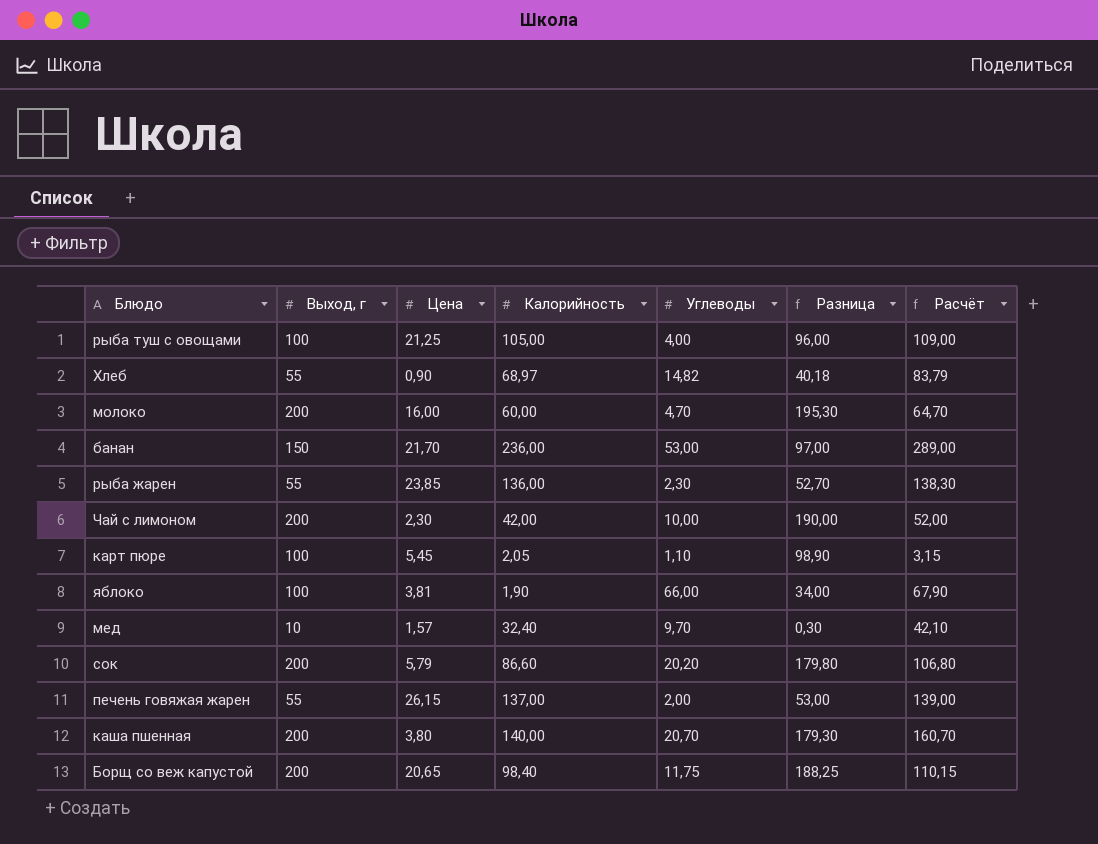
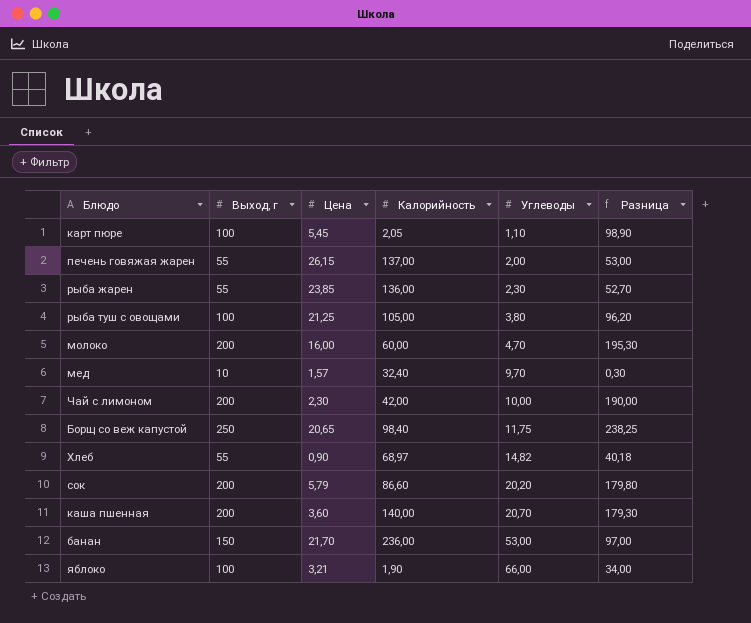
row order: none -> Углеводы ascending
column Расчёт | formula: [Калорийность] + [Углеводы] -> none
рыба туш с овощами | Углеводы: 4,00 -> 3,80
рыба туш с овощами | Разница: 96,00 -> 96,20
Борщ со веж капустой | Выход, г: 200 -> 250
Борщ со веж капустой | Разница: 188,25 -> 238,25
каша пшенная | Цена: 3,80 -> 3,60
яблоко | Цена: 3,81 -> 3,21

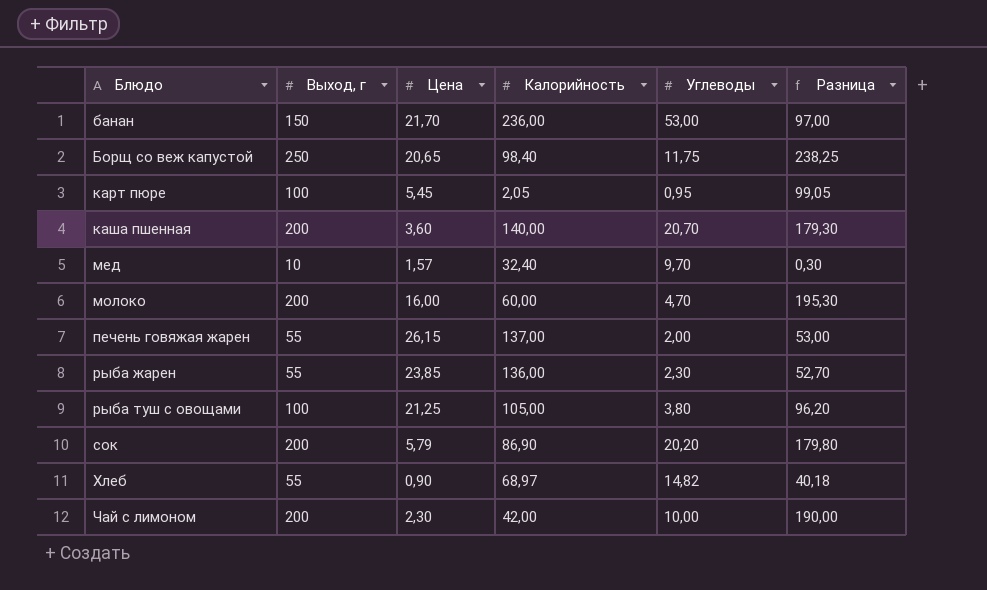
row order: Углеводы ascending -> Блюдо ascending
row яблоко: 100 | 3,21 | 1,90 | 66,00 | 34,00 -> none
карт пюре | Углеводы: 1,10 -> 0,95
карт пюре | Разница: 98,90 -> 99,05
сок | Калорийность: 86,60 -> 86,90

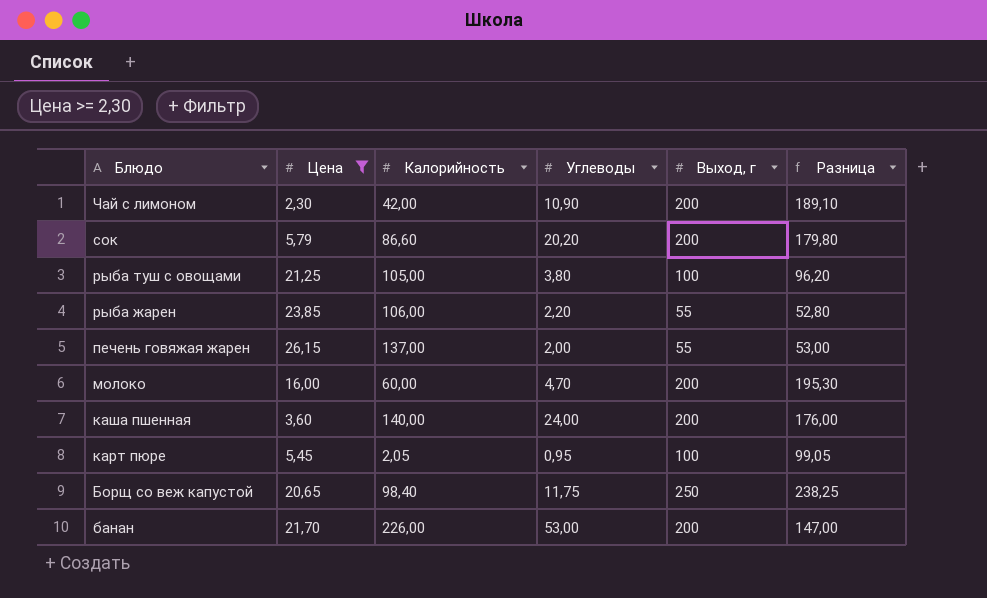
filter: none -> Цена >= 2,30
row order: Блюдо ascending -> Блюдо descending
column Выход, г | position: 2 -> 5
Чай с лимоном | Углеводы: 10,00 -> 10,90
Чай с лимоном | Разница: 190,00 -> 189,10
сок | Калорийность: 86,90 -> 86,60
рыба жарен | Калорийность: 136,00 -> 106,00
рыба жарен | Углеводы: 2,30 -> 2,20
рыба жарен | Разница: 52,70 -> 52,80
каша пшенная | Углеводы: 20,70 -> 24,00
каша пшенная | Разница: 179,30 -> 176,00
банан | Калорийность: 236,00 -> 226,00
банан | Выход, г: 150 -> 200
банан | Разница: 97,00 -> 147,00

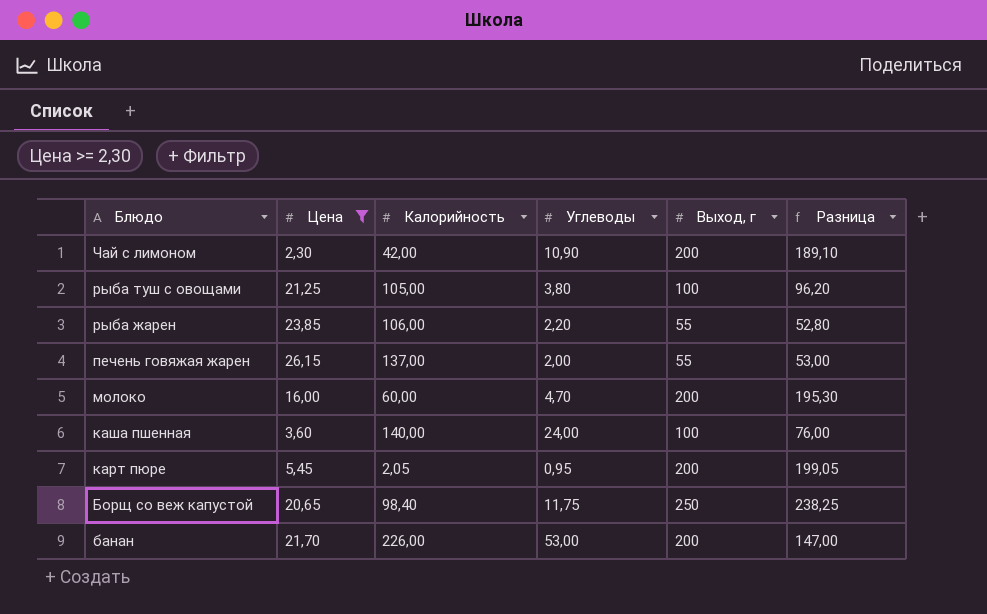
row сок: 5,79 | 86,60 | 20,20 | 200 | 179,80 -> none
каша пшенная | Выход, г: 200 -> 100
каша пшенная | Разница: 176,00 -> 76,00
карт пюре | Выход, г: 100 -> 200
карт пюре | Разница: 99,05 -> 199,05

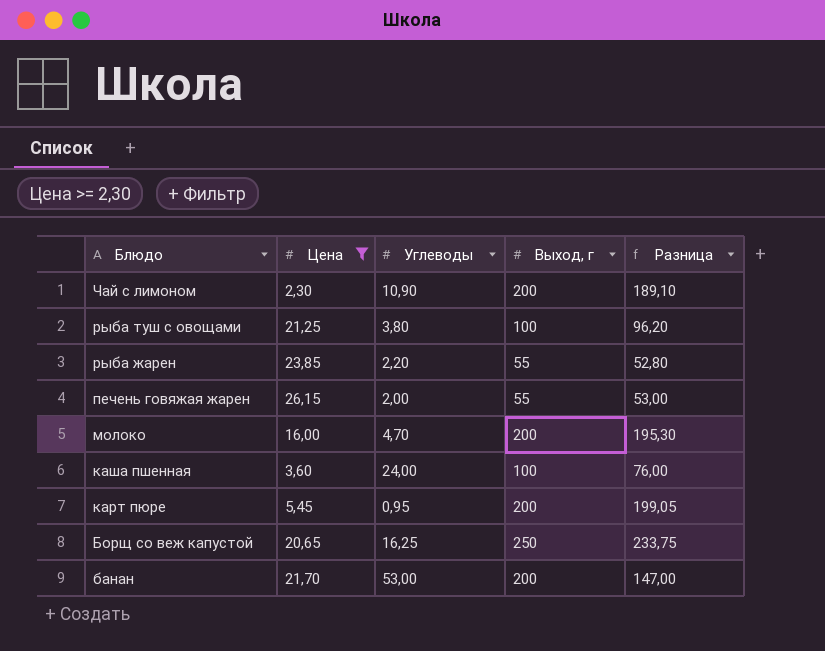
column Калорийность | position: 3 -> none
Борщ со веж капустой | Углеводы: 11,75 -> 16,25
Борщ со веж капустой | Разница: 238,25 -> 233,75

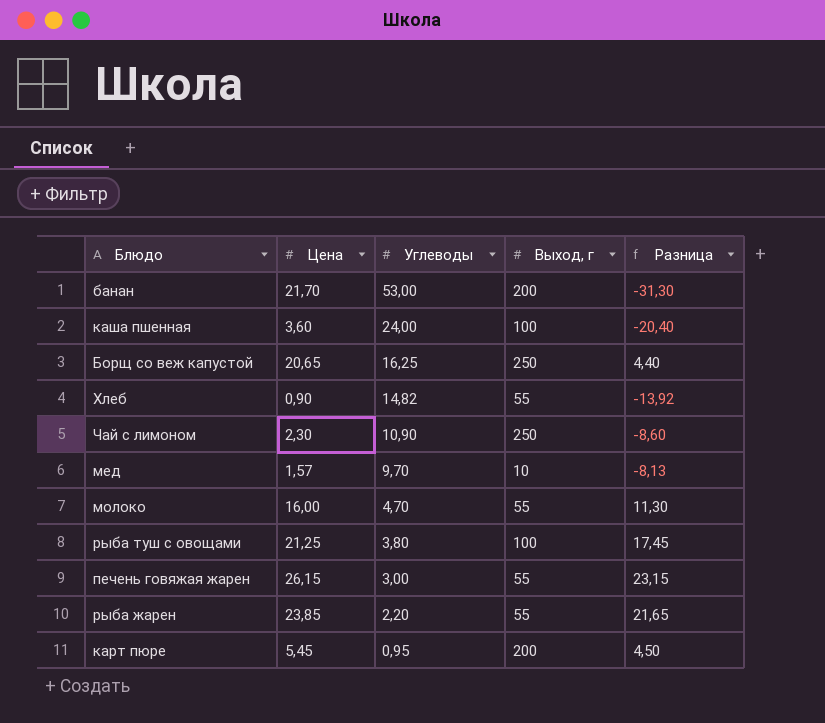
filter: Цена >= 2,30 -> none
row order: Блюдо descending -> Углеводы descending
column Разница | formula: [Выход, г] - [Углеводы] -> [Цена] - [Углеводы]
Чай с лимоном | Выход, г: 200 -> 250
молоко | Выход, г: 200 -> 55
печень говяжая жарен | Углеводы: 2,00 -> 3,00

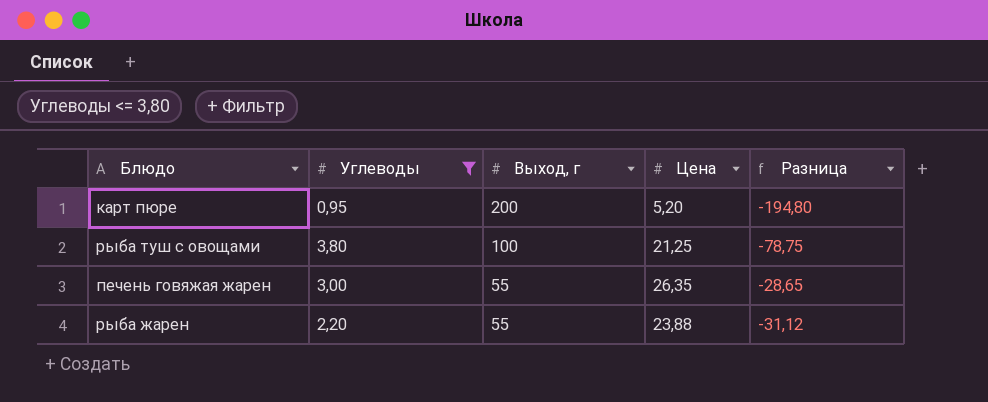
filter: none -> Углеводы <= 3,80
row order: Углеводы descending -> Выход, г descending
column Цена | position: 2 -> 4
column Разница | formula: [Цена] - [Углеводы] -> [Цена] - [Выход, г]
карт пюре | Цена: 5,45 -> 5,20
печень говяжая жарен | Цена: 26,15 -> 26,35
рыба жарен | Цена: 23,85 -> 23,88

